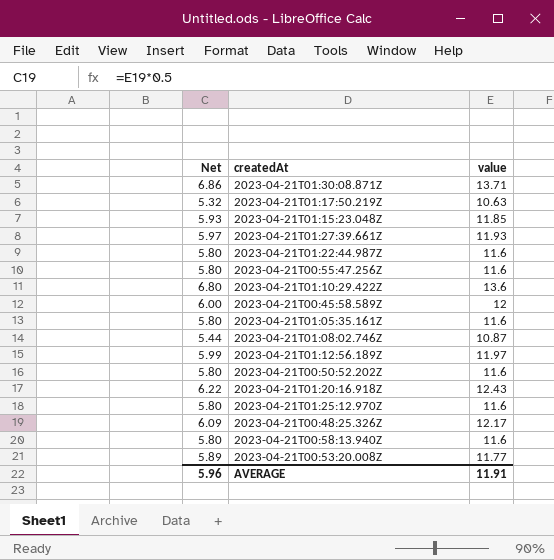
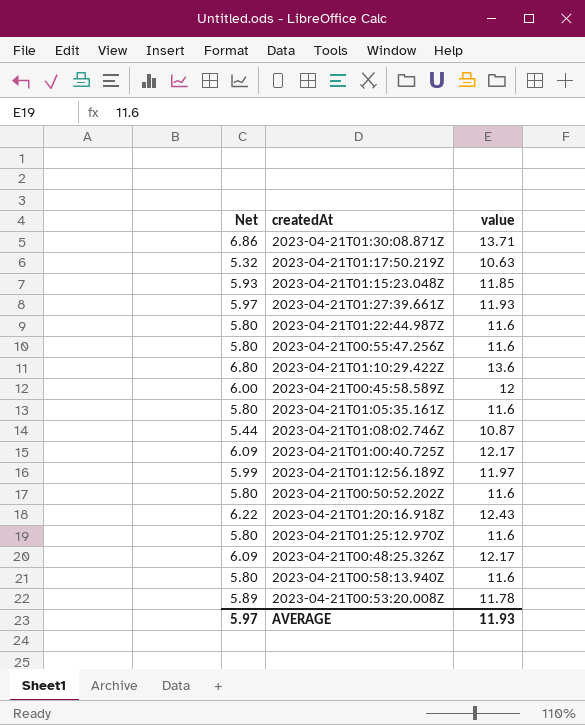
row 2023-04-21T01:00:40.725Z: none -> 6.09 | 12.17
2023-04-21T00:53:20.008Z | value: 11.77 -> 11.78
AVERAGE | Net: 5.96 -> 5.97
AVERAGE | value: 11.91 -> 11.93

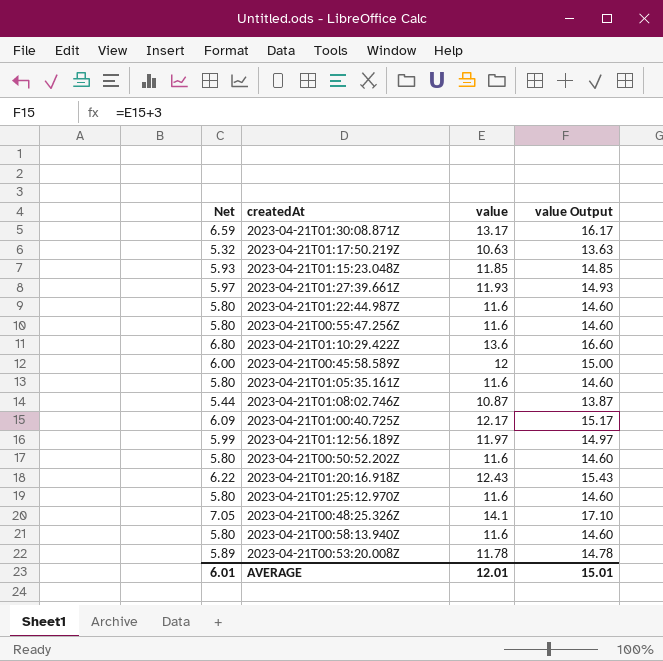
column value Output | formula: none -> [value] + 3
2023-04-21T01:30:08.871Z | Net: 6.86 -> 6.59
2023-04-21T01:30:08.871Z | value: 13.71 -> 13.17
2023-04-21T00:48:25.326Z | Net: 6.09 -> 7.05
2023-04-21T00:48:25.326Z | value: 12.17 -> 14.1
AVERAGE | Net: 5.97 -> 6.01
AVERAGE | value: 11.93 -> 12.01

